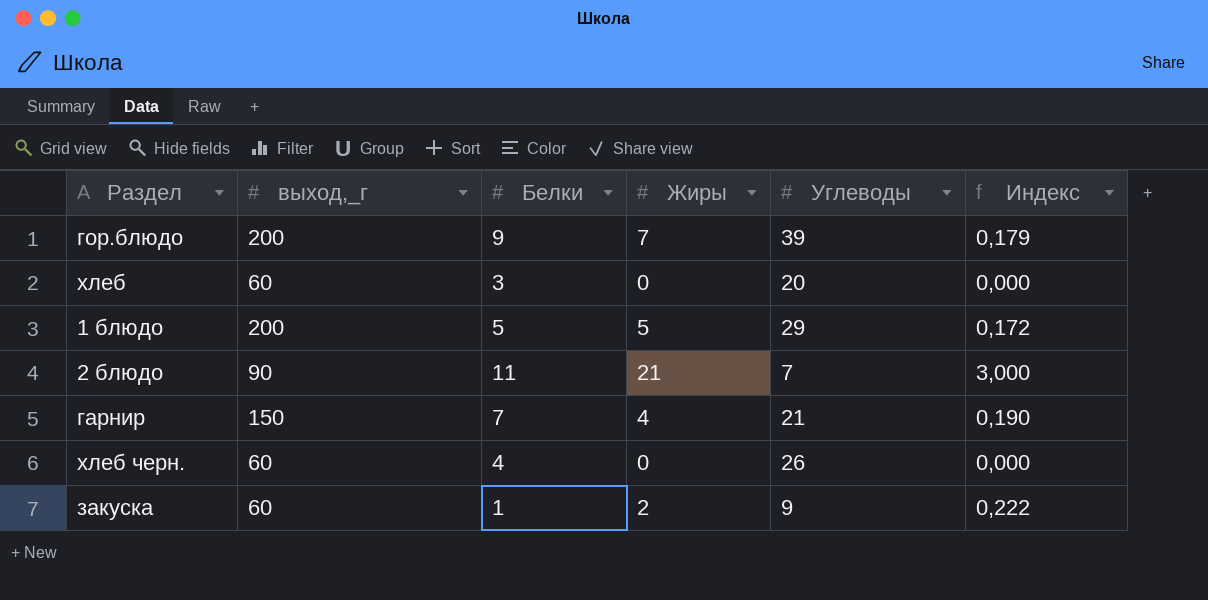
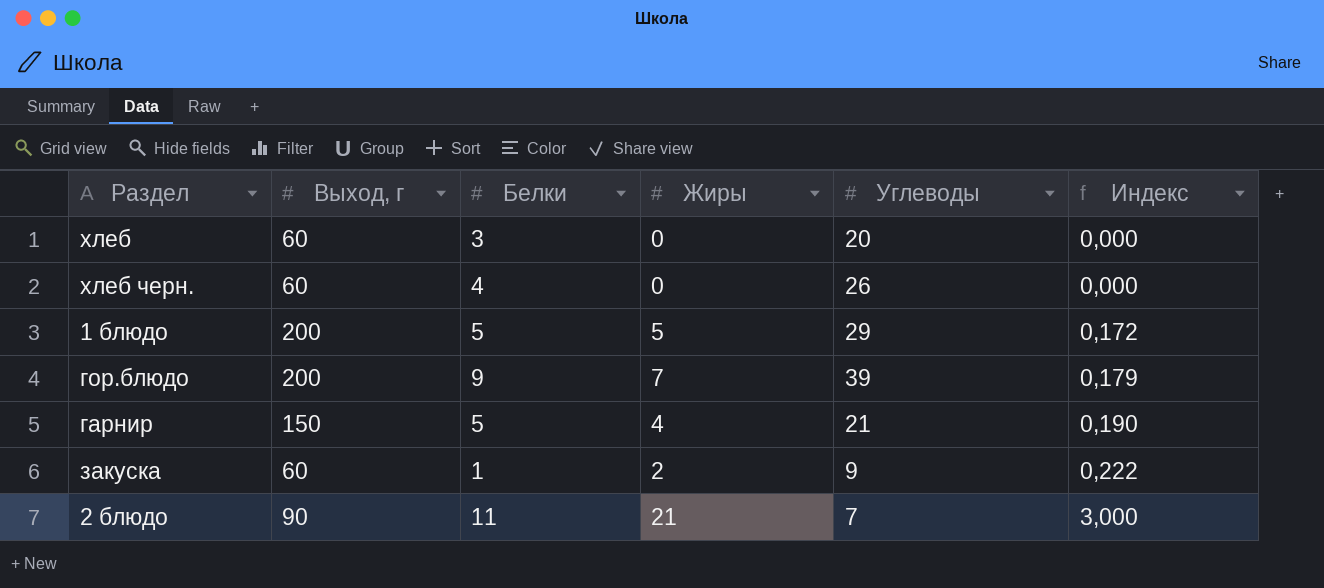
row order: none -> Индекс ascending
column name: выход,_г -> Выход, г
гарнир | Белки: 7 -> 5

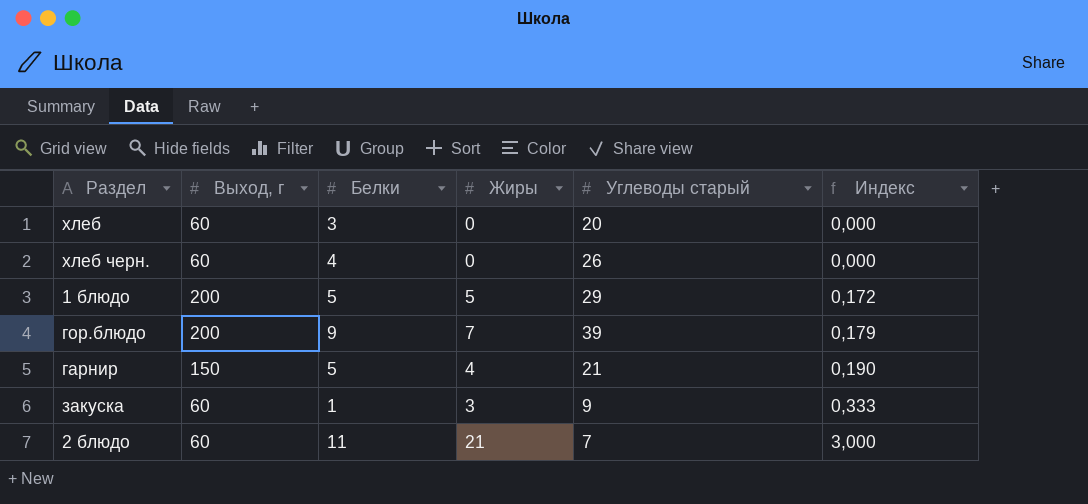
column name: Углеводы -> Углеводы старый
закуска | Жиры: 2 -> 3
закуска | Индекс: 0,222 -> 0,333
2 блюдо | Выход, г: 90 -> 60

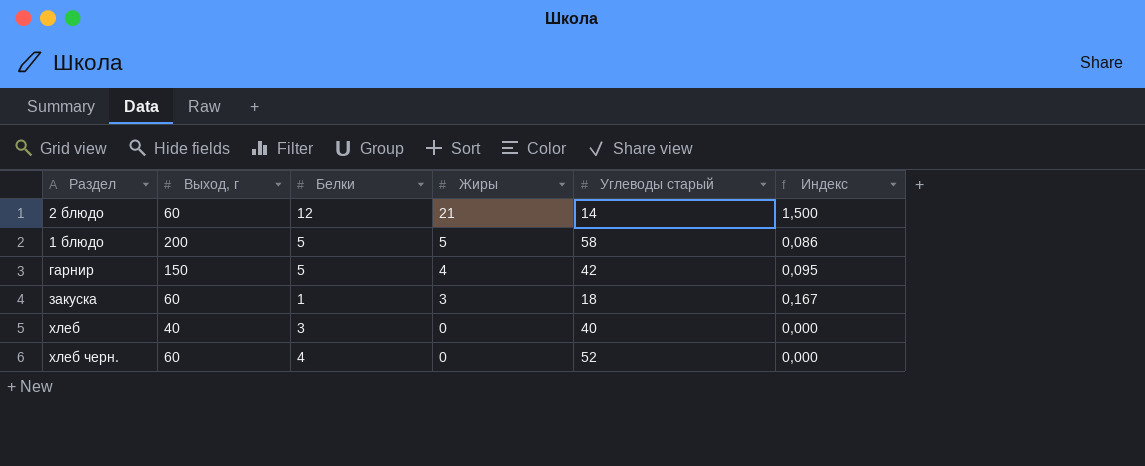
row order: Индекс ascending -> Жиры descending
row гор.блюдо: 200 | 9 | 7 | 39 | 0,179 -> none
2 блюдо | Белки: 11 -> 12
2 блюдо | Углеводы старый: 7 -> 14
2 блюдо | Индекс: 3,000 -> 1,500
1 блюдо | Углеводы старый: 29 -> 58
1 блюдо | Индекс: 0,172 -> 0,086
гарнир | Углеводы старый: 21 -> 42
гарнир | Индекс: 0,190 -> 0,095
закуска | Углеводы старый: 9 -> 18
закуска | Индекс: 0,333 -> 0,167
хлеб | Выход, г: 60 -> 40
хлеб | Углеводы старый: 20 -> 40
хлеб черн. | Углеводы старый: 26 -> 52

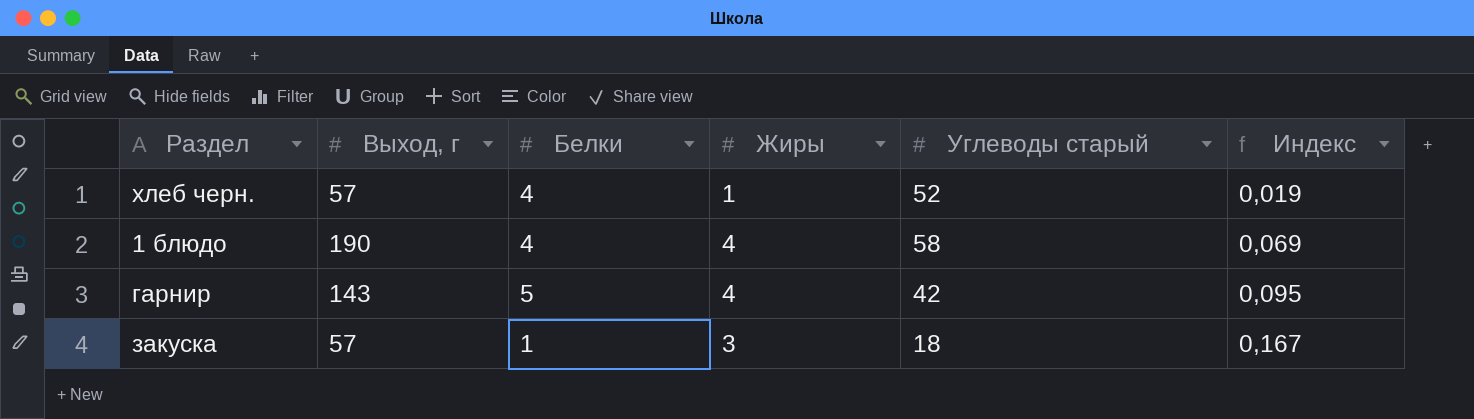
row order: Жиры descending -> Индекс ascending
row 2 блюдо: 60 | 12 | 21 | 14 | 1,500 -> none
row хлеб: 40 | 3 | 0 | 40 | 0,000 -> none
хлеб черн. | Выход, г: 60 -> 57
хлеб черн. | Жиры: 0 -> 1
хлеб черн. | Индекс: 0,000 -> 0,019
1 блюдо | Выход, г: 200 -> 190
1 блюдо | Белки: 5 -> 4
1 блюдо | Жиры: 5 -> 4
1 блюдо | Индекс: 0,086 -> 0,069
гарнир | Выход, г: 150 -> 143
закуска | Выход, г: 60 -> 57

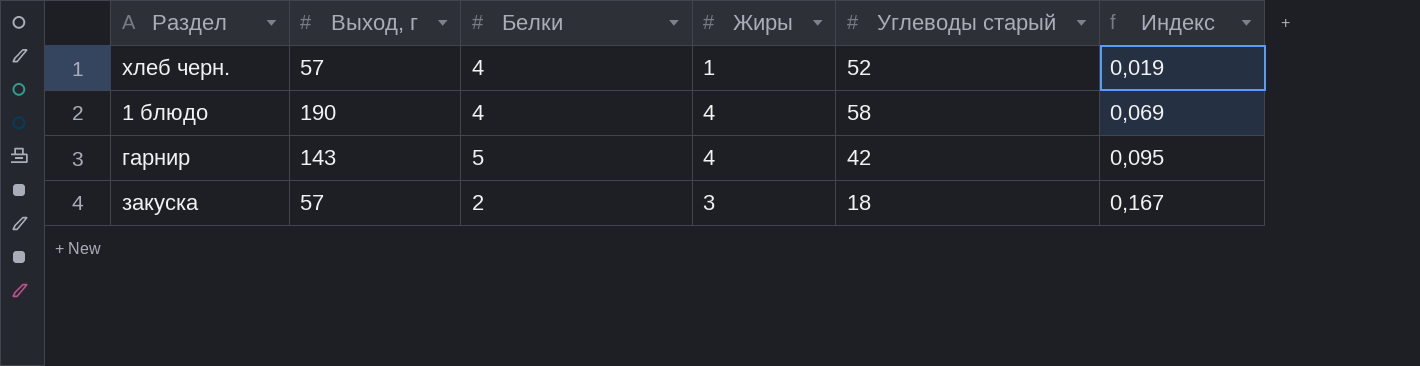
закуска | Белки: 1 -> 2

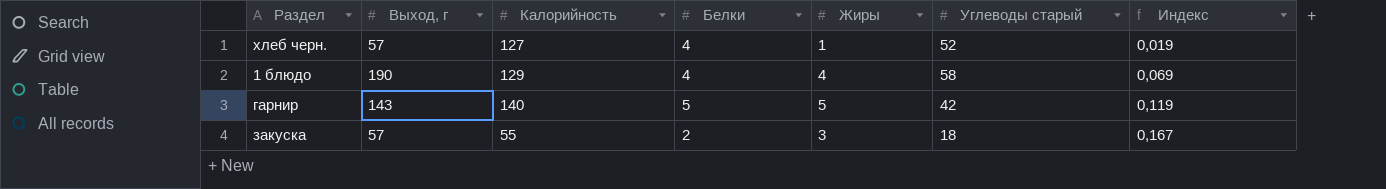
column Калорийность | position: none -> 3
гарнир | Жиры: 4 -> 5
гарнир | Индекс: 0,095 -> 0,119

